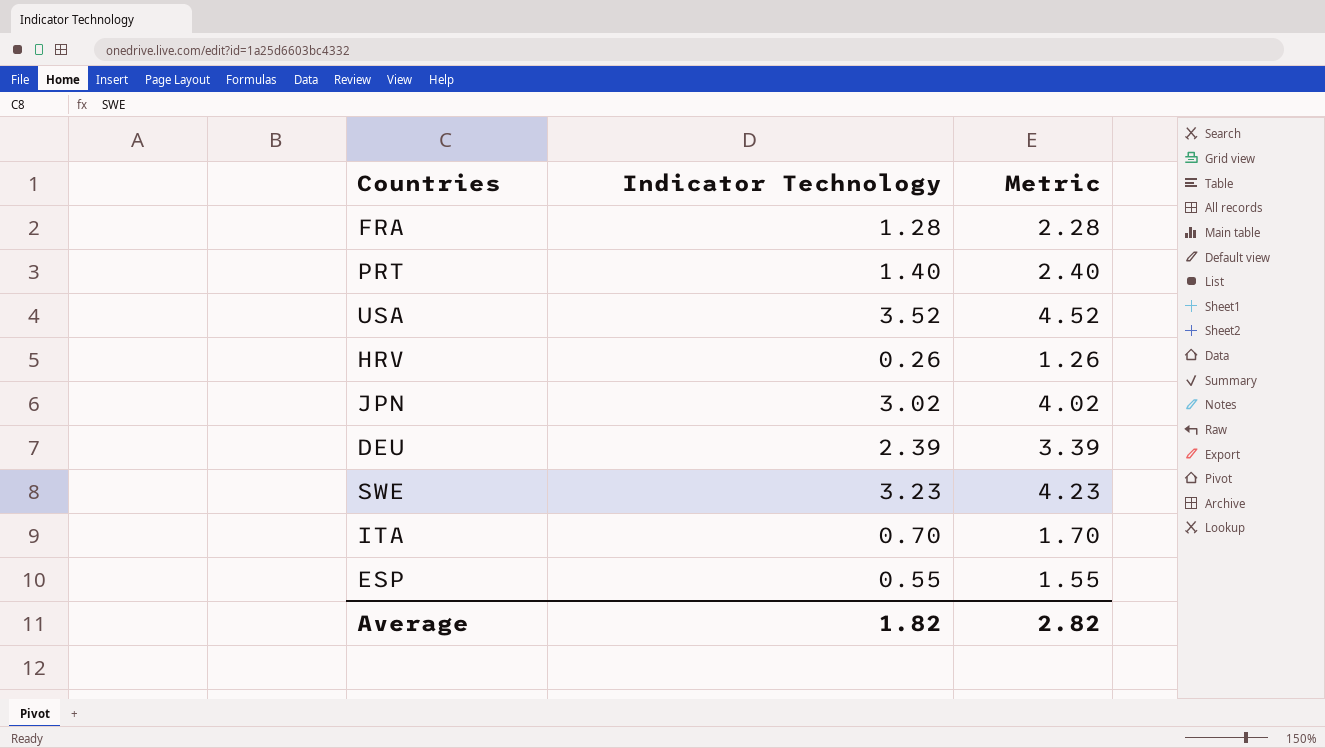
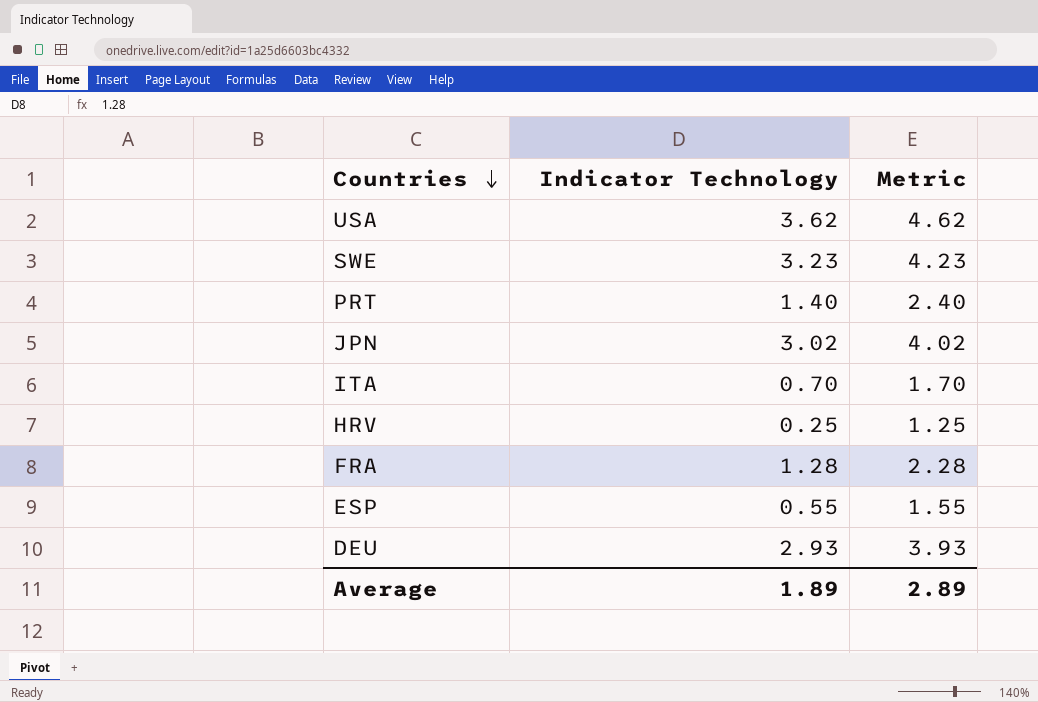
row order: none -> Countries descending
USA | Indicator Technology: 3.52 -> 3.62
USA | Metric: 4.52 -> 4.62
HRV | Indicator Technology: 0.26 -> 0.25
HRV | Metric: 1.26 -> 1.25
DEU | Indicator Technology: 2.39 -> 2.93
DEU | Metric: 3.39 -> 3.93
Average | Indicator Technology: 1.82 -> 1.89
Average | Metric: 2.82 -> 2.89

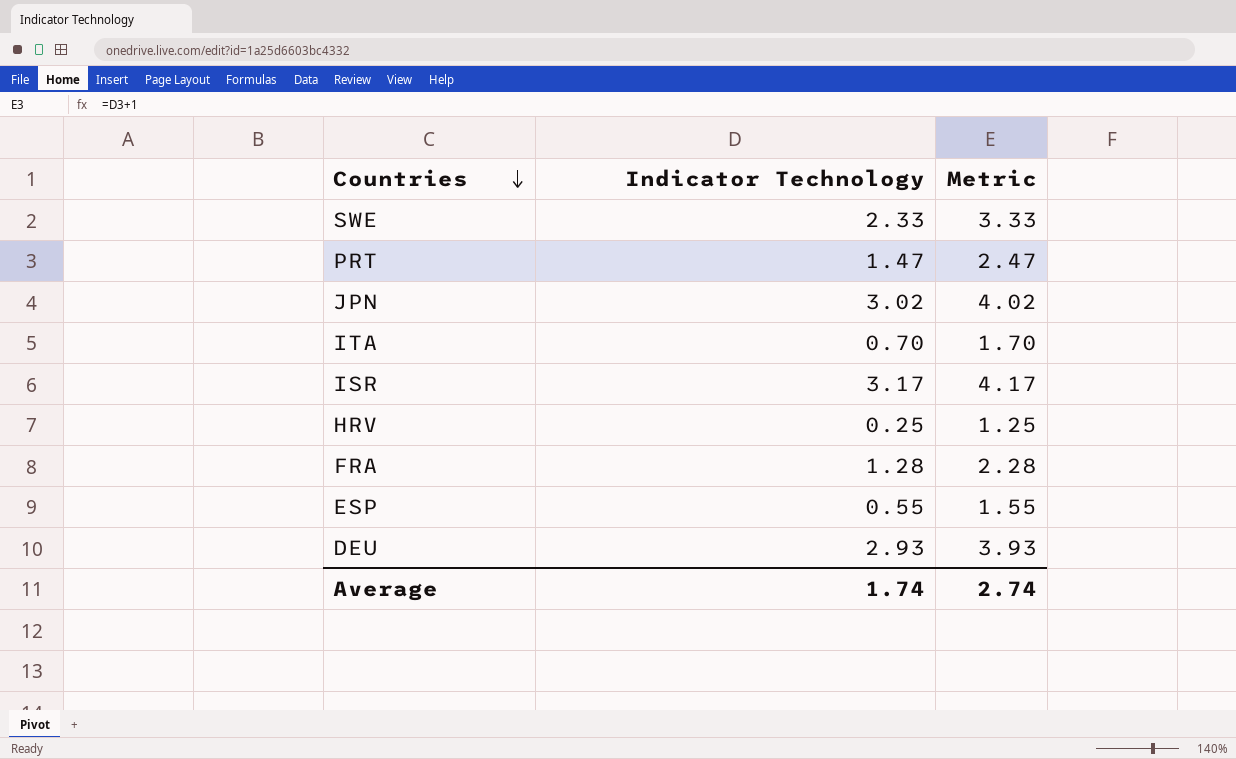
row USA: 3.62 | 4.62 -> none
SWE | Indicator Technology: 3.23 -> 2.33
SWE | Metric: 4.23 -> 3.33
PRT | Indicator Technology: 1.40 -> 1.47
PRT | Metric: 2.40 -> 2.47
row ISR: none -> 3.17 | 4.17
Average | Indicator Technology: 1.89 -> 1.74
Average | Metric: 2.89 -> 2.74

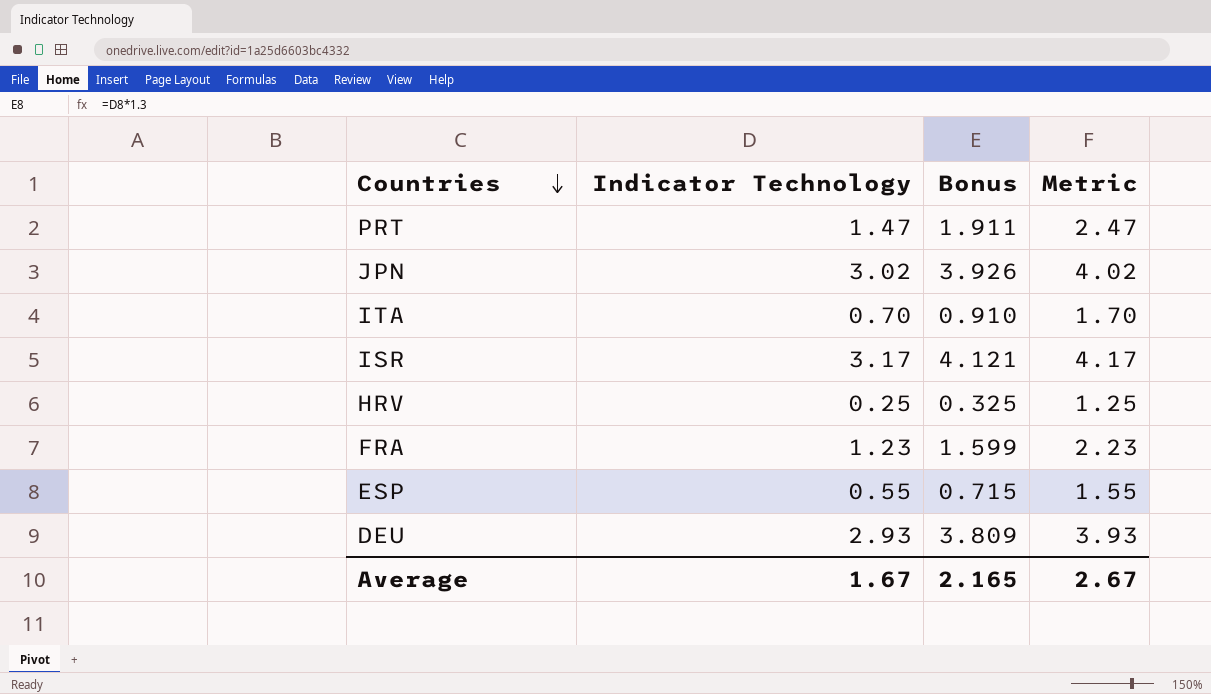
column Bonus | formula: none -> [Indicator Technology] * 1.3
row SWE: 2.33 | 3.33 -> none
FRA | Indicator Technology: 1.28 -> 1.23
FRA | Metric: 2.28 -> 2.23
Average | Indicator Technology: 1.74 -> 1.67
Average | Metric: 2.74 -> 2.67

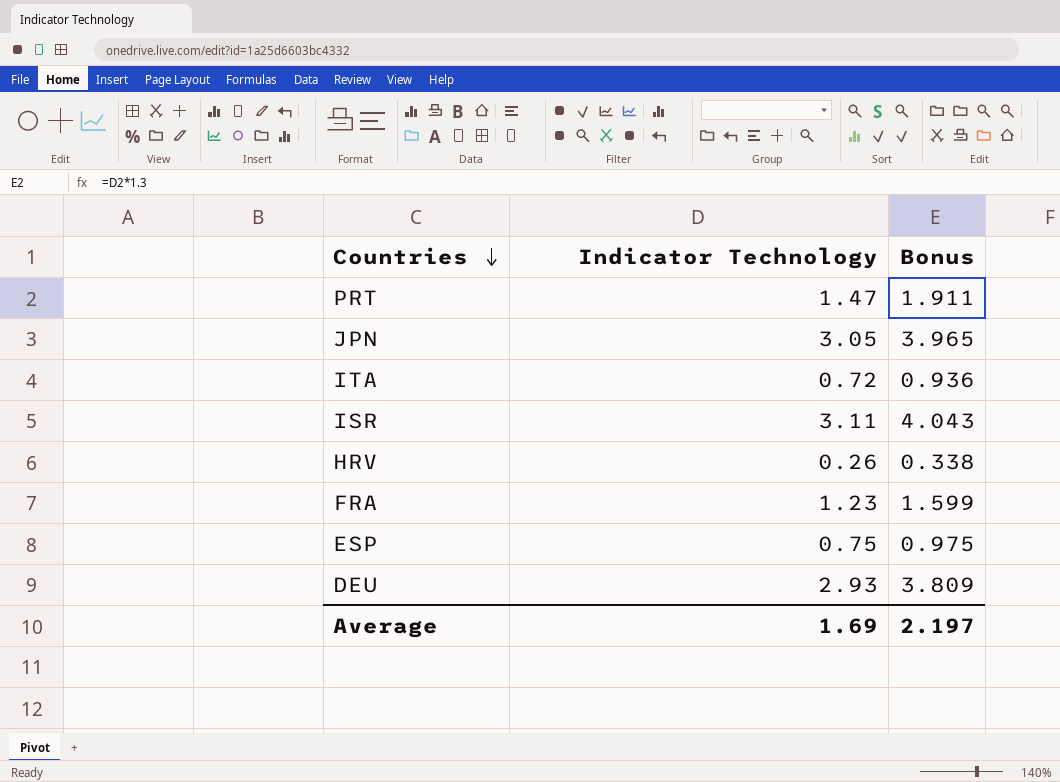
column Metric | formula: [Indicator Technology] + 1 -> none
JPN | Indicator Technology: 3.02 -> 3.05
JPN | Bonus: 3.926 -> 3.965
ITA | Indicator Technology: 0.70 -> 0.72
ITA | Bonus: 0.910 -> 0.936
ISR | Indicator Technology: 3.17 -> 3.11
ISR | Bonus: 4.121 -> 4.043
HRV | Indicator Technology: 0.25 -> 0.26
HRV | Bonus: 0.325 -> 0.338
ESP | Indicator Technology: 0.55 -> 0.75
ESP | Bonus: 0.715 -> 0.975
Average | Indicator Technology: 1.67 -> 1.69
Average | Bonus: 2.165 -> 2.197

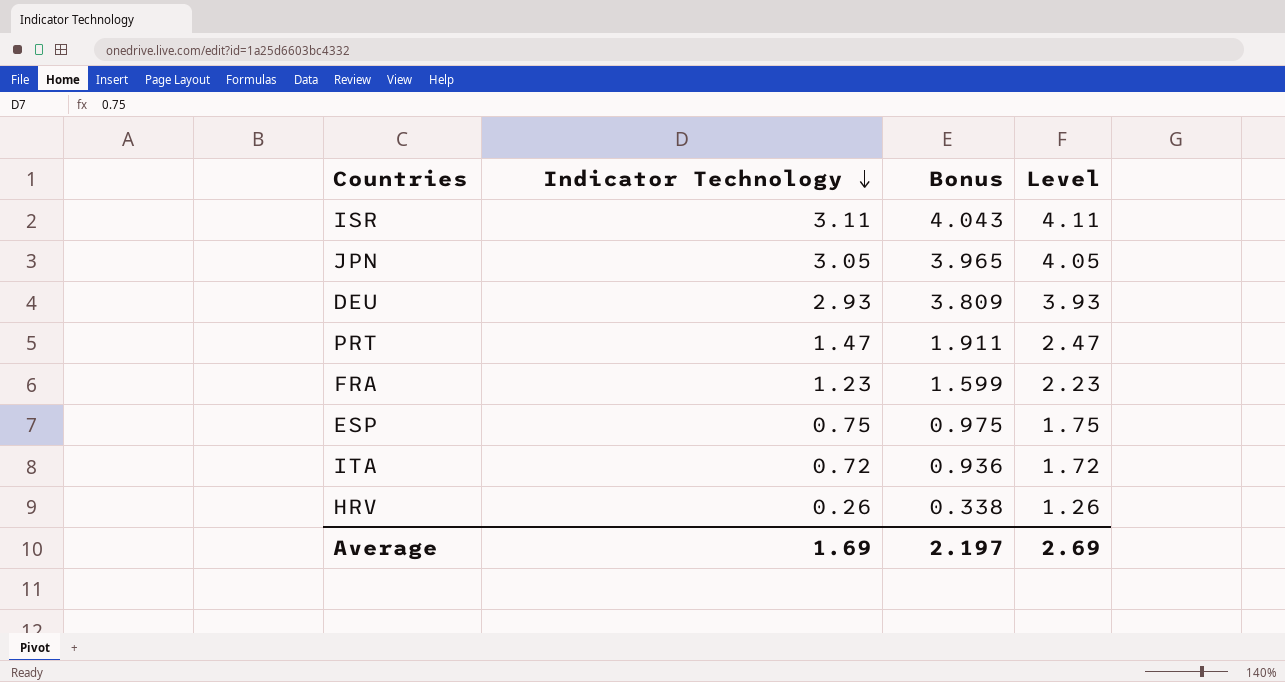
row order: Countries descending -> Indicator Technology descending
column Level | formula: none -> [Indicator Technology] + 1

